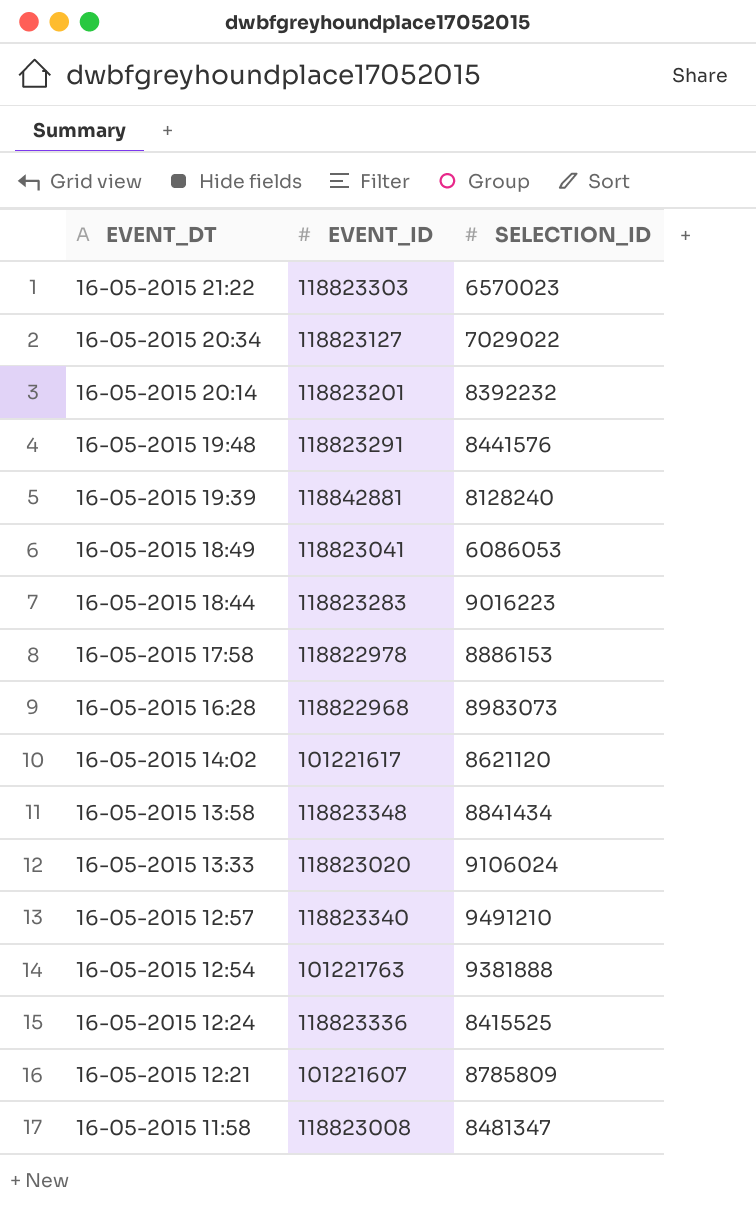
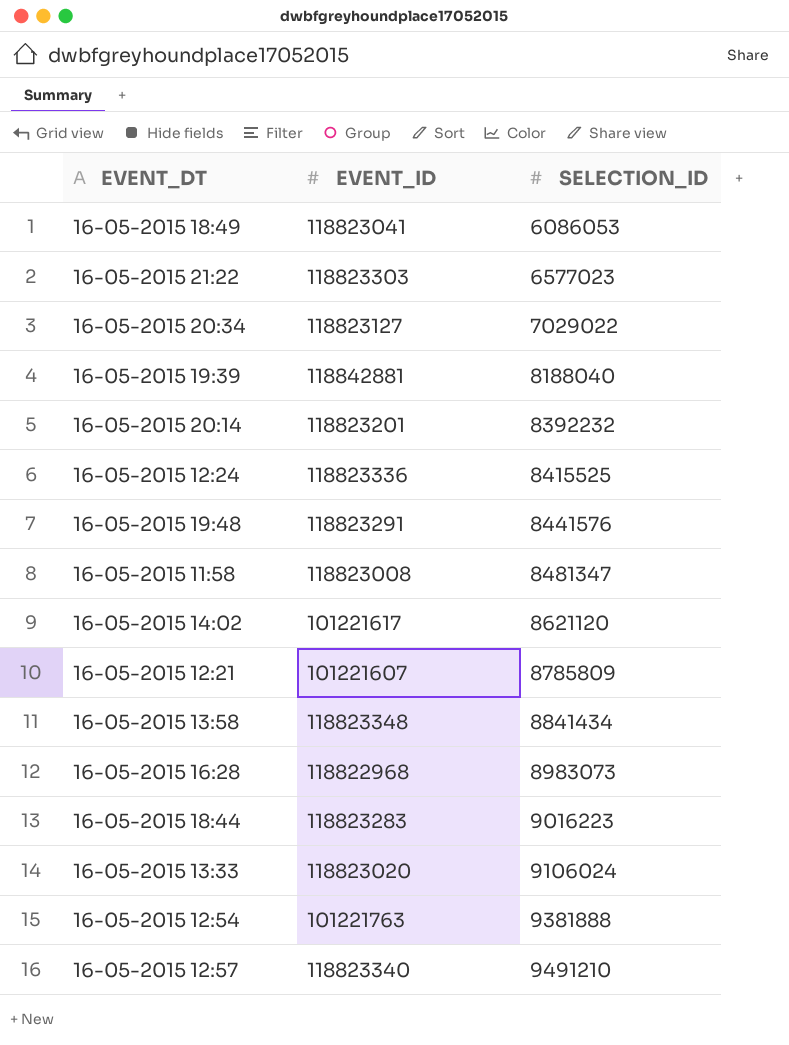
row order: EVENT_DT descending -> SELECTION_ID ascending
row 16-05-2015 17:58: 118822978 | 8886153 -> none
16-05-2015 21:22 | SELECTION_ID: 6570023 -> 6577023
16-05-2015 19:39 | SELECTION_ID: 8128240 -> 8188040

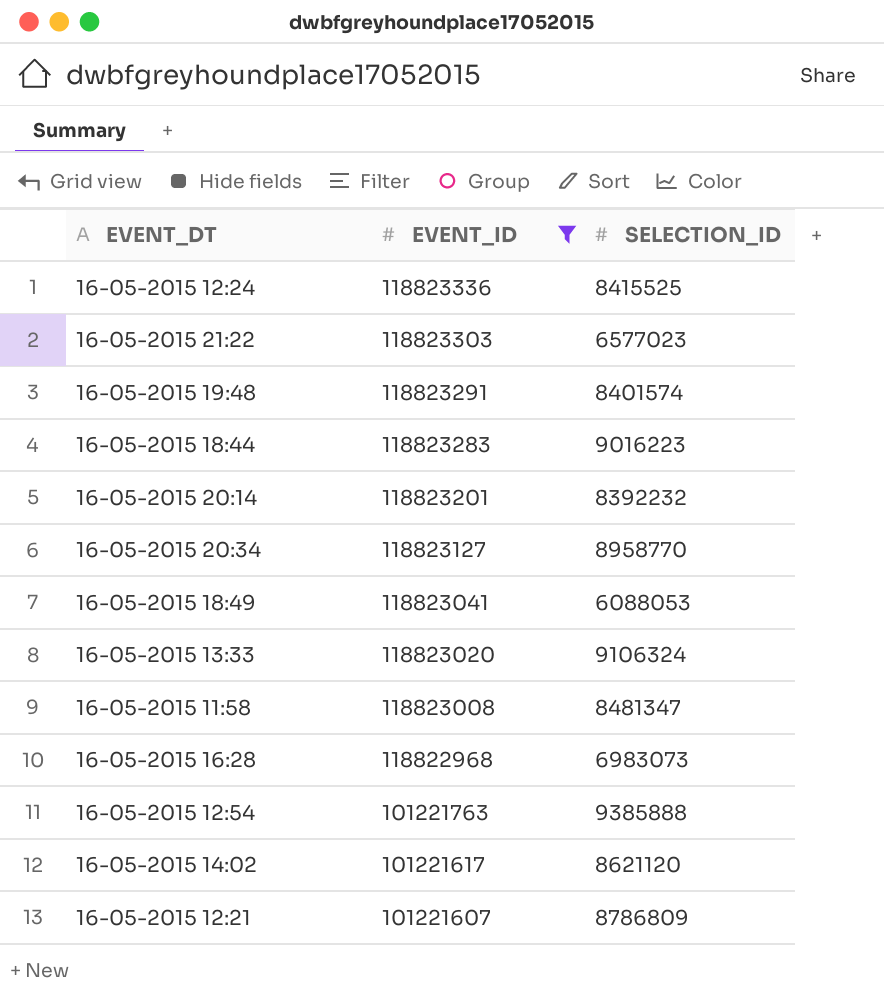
filter: none -> EVENT_ID <= 118823336
row order: SELECTION_ID ascending -> EVENT_ID descending
16-05-2015 19:48 | SELECTION_ID: 8441576 -> 8401574
16-05-2015 20:34 | SELECTION_ID: 7029022 -> 8958770
16-05-2015 18:49 | SELECTION_ID: 6086053 -> 6088053
16-05-2015 13:33 | SELECTION_ID: 9106024 -> 9106324
16-05-2015 16:28 | SELECTION_ID: 8983073 -> 6983073
16-05-2015 12:54 | SELECTION_ID: 9381888 -> 9385888
16-05-2015 12:21 | SELECTION_ID: 8785809 -> 8786809

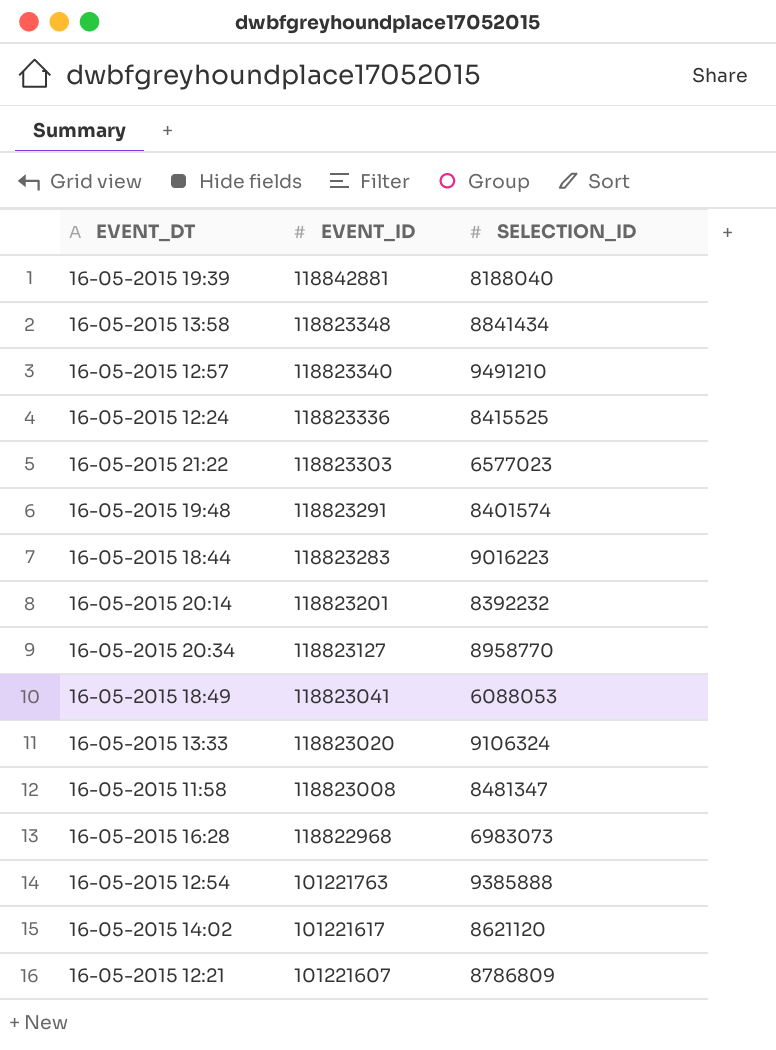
filter: EVENT_ID <= 118823336 -> none

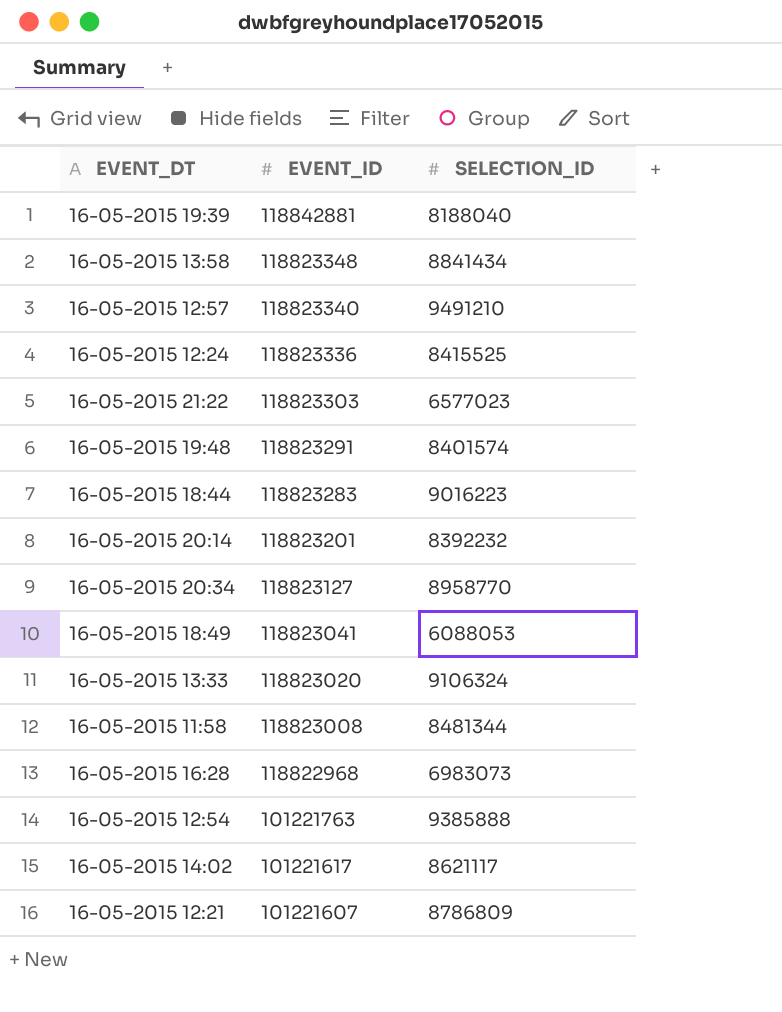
16-05-2015 11:58 | SELECTION_ID: 8481347 -> 8481344
16-05-2015 14:02 | SELECTION_ID: 8621120 -> 8621117

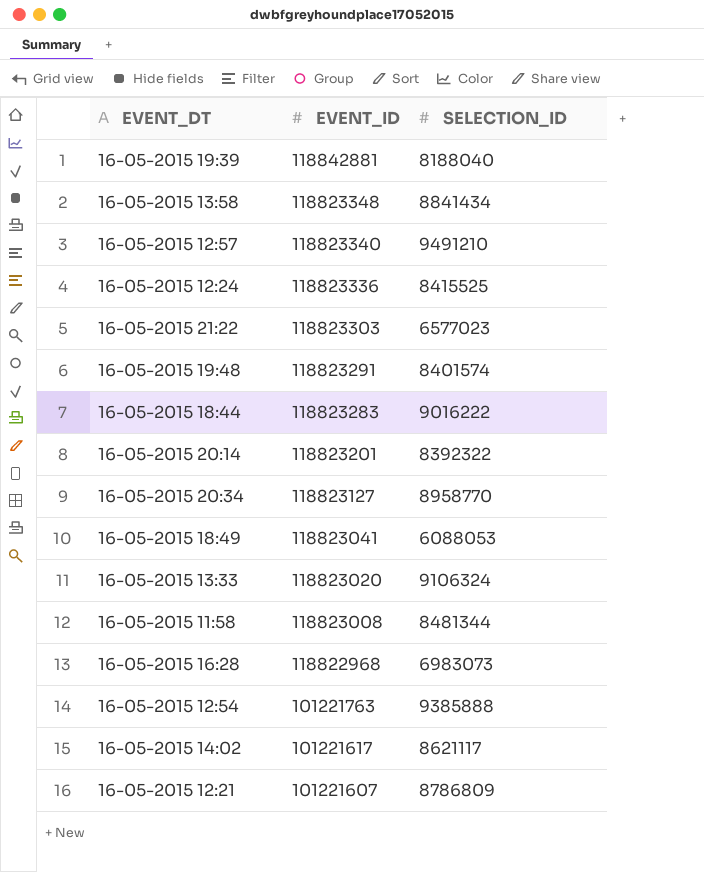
16-05-2015 18:44 | SELECTION_ID: 9016223 -> 9016222
16-05-2015 20:14 | SELECTION_ID: 8392232 -> 8392322

